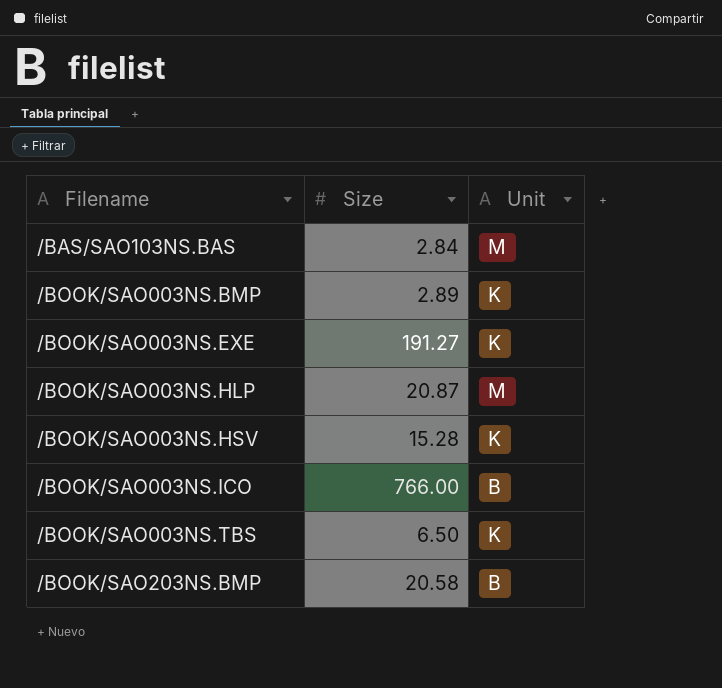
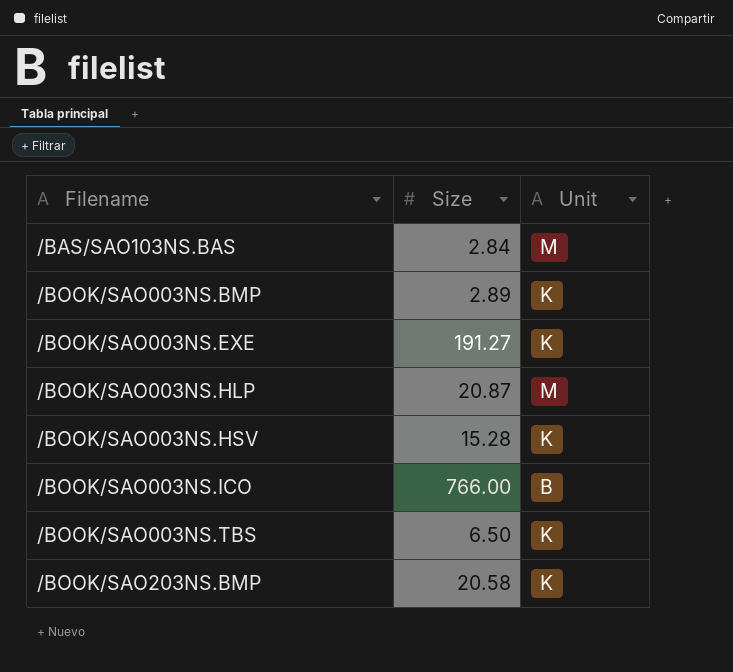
/BOOK/SAO203NS.BMP | Unit: B -> K

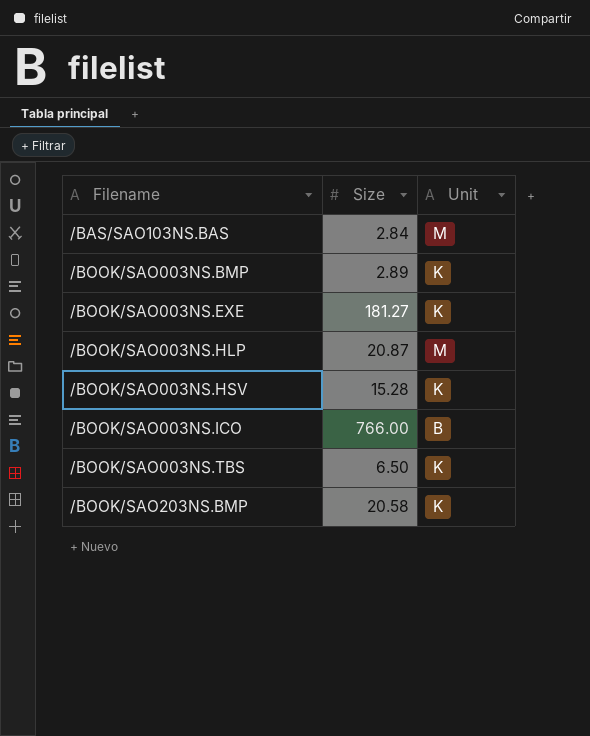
/BOOK/SAO003NS.EXE | Size: 191.27 -> 181.27

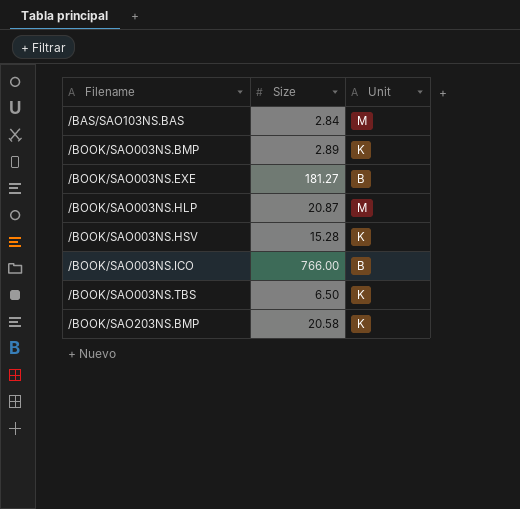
/BOOK/SAO003NS.EXE | Unit: K -> B

